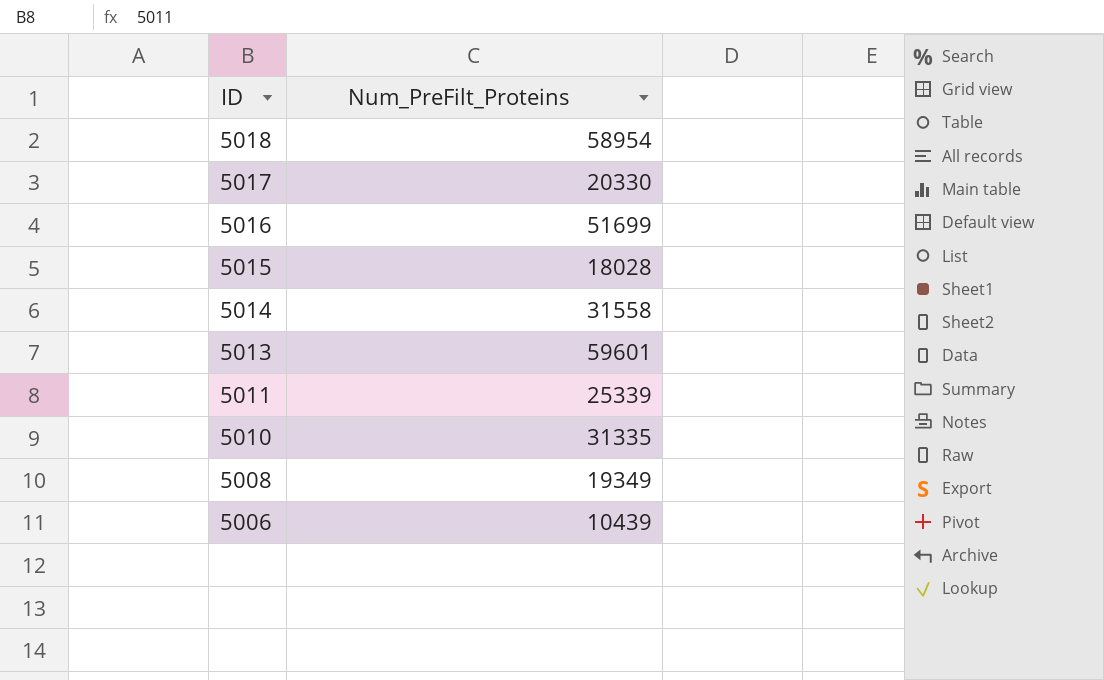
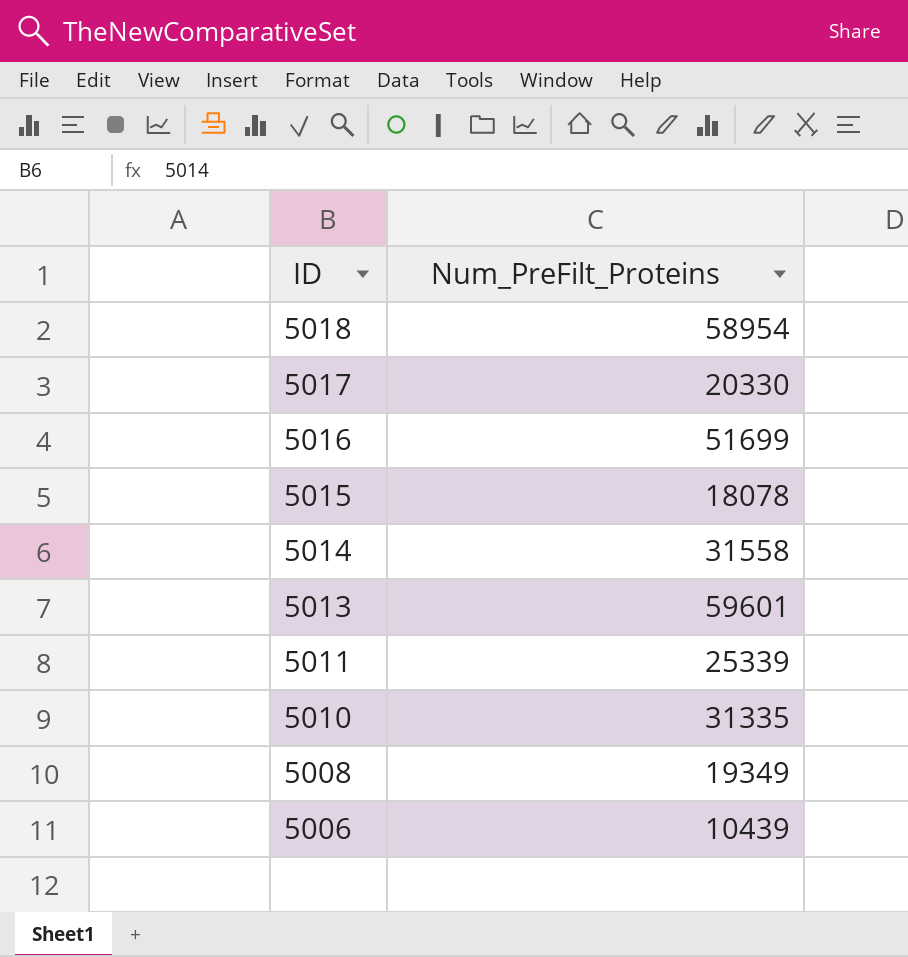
5015 | Num_PreFilt_Proteins: 18028 -> 18078

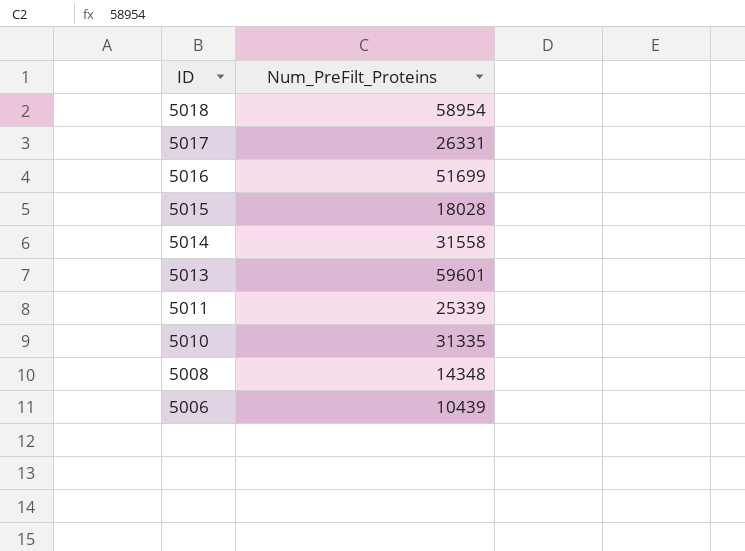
5017 | Num_PreFilt_Proteins: 20330 -> 26331
5015 | Num_PreFilt_Proteins: 18078 -> 18028
5008 | Num_PreFilt_Proteins: 19349 -> 14348

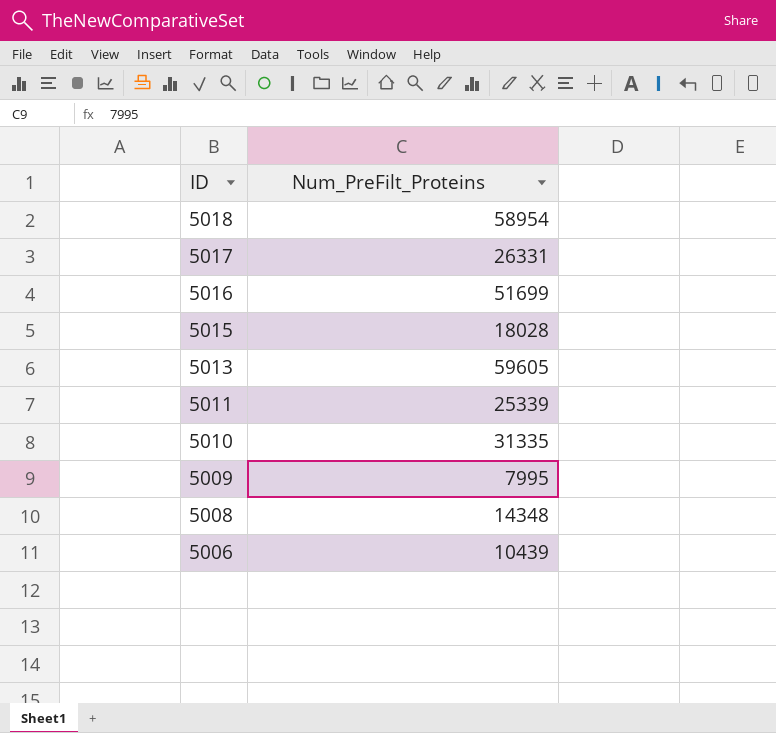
row 5014: 31558 -> none
5013 | Num_PreFilt_Proteins: 59601 -> 59605
row 5009: none -> 7995

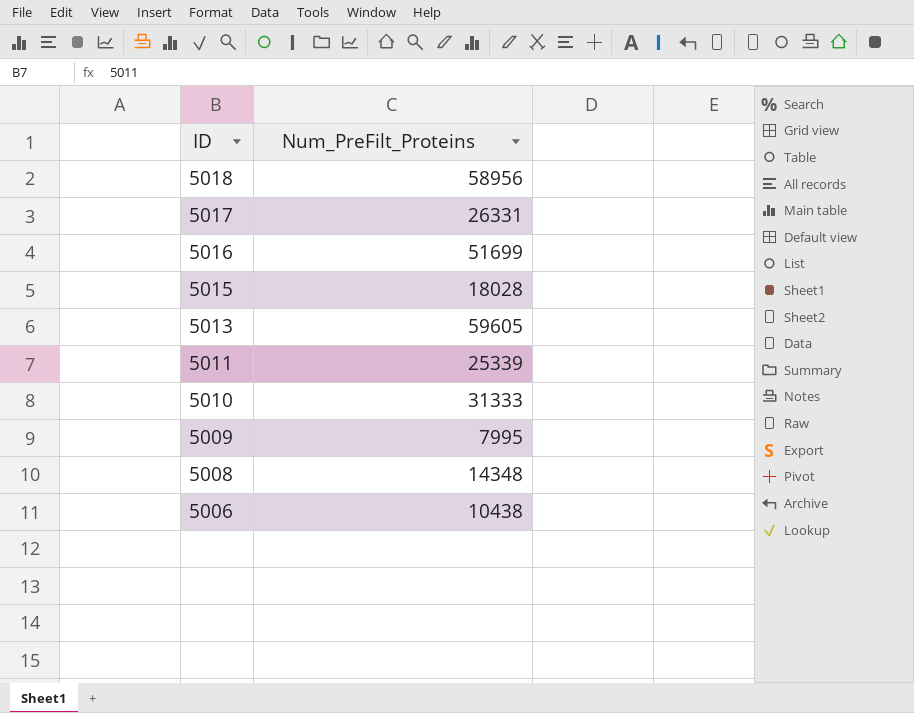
5018 | Num_PreFilt_Proteins: 58954 -> 58956
5010 | Num_PreFilt_Proteins: 31335 -> 31333
5006 | Num_PreFilt_Proteins: 10439 -> 10438

